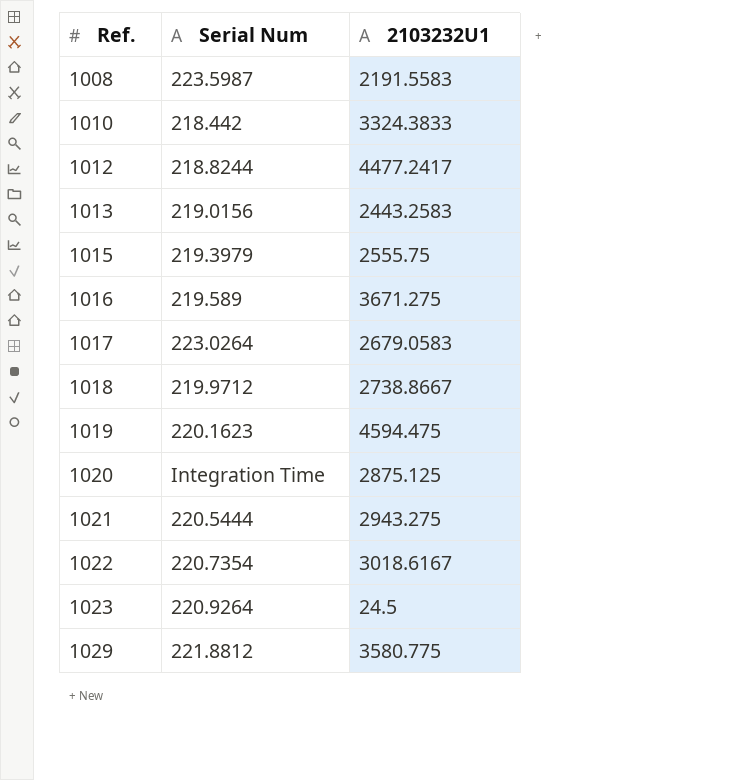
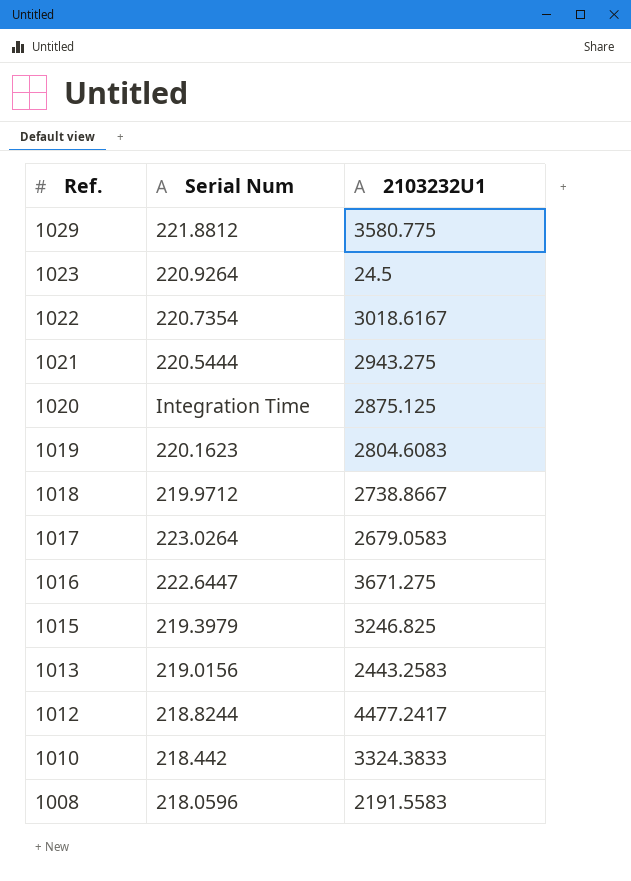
row order: Ref. ascending -> Ref. descending
1019 | 2103232U1: 4594.475 -> 2804.6083
1016 | Serial Num: 219.589 -> 222.6447
1015 | 2103232U1: 2555.75 -> 3246.825
1008 | Serial Num: 223.5987 -> 218.0596

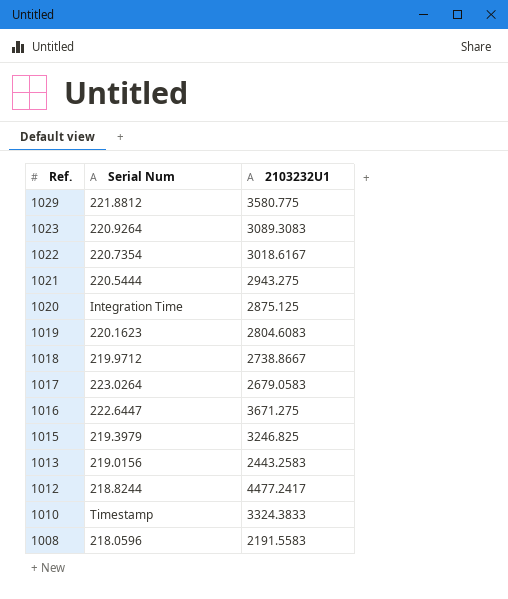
1023 | 2103232U1: 24.5 -> 3089.3083
1010 | Serial Num: 218.442 -> Timestamp

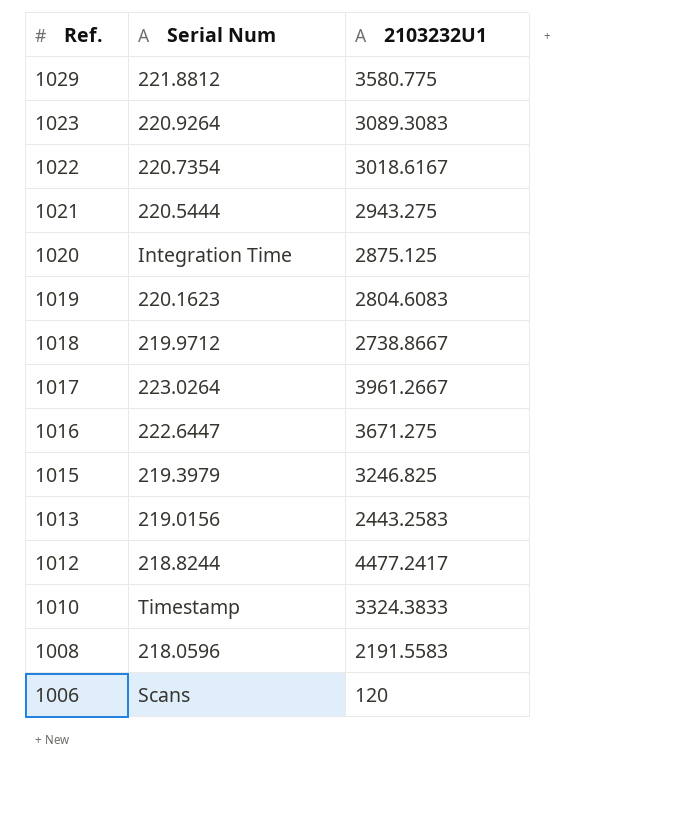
1017 | 2103232U1: 2679.0583 -> 3961.2667
row 1006: none -> Scans | 120

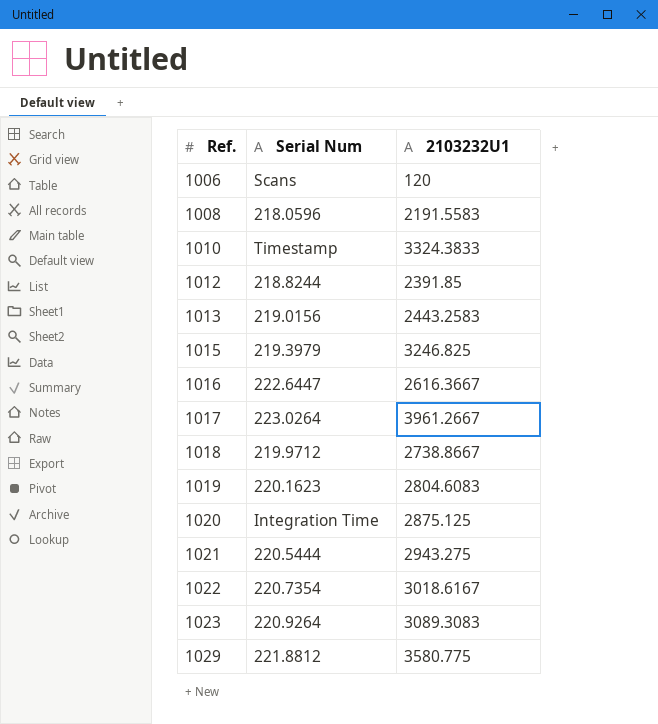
row order: Ref. descending -> Ref. ascending
1012 | 2103232U1: 4477.2417 -> 2391.85
1016 | 2103232U1: 3671.275 -> 2616.3667

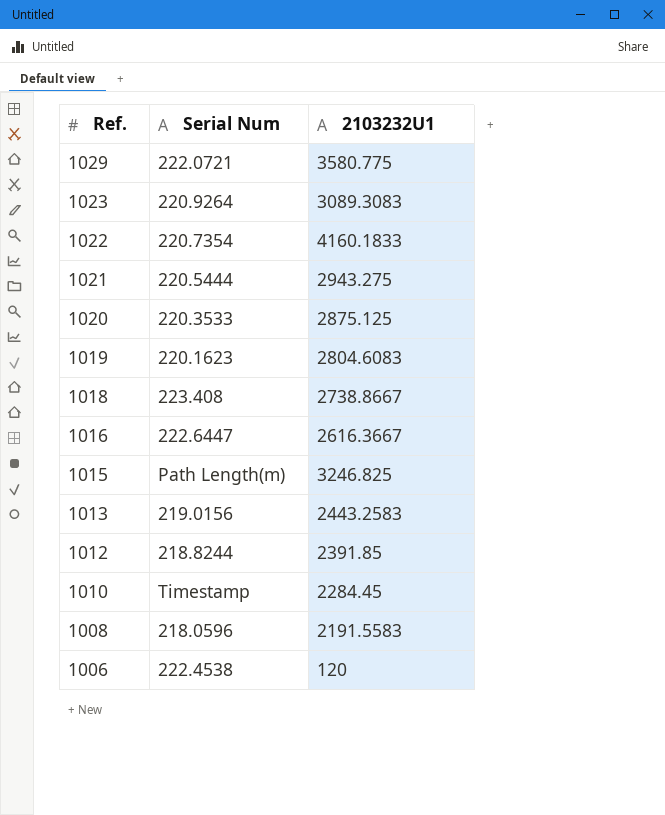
row order: Ref. ascending -> Ref. descending
row 1017: 223.0264 | 3961.2667 -> none
1029 | Serial Num: 221.8812 -> 222.0721
1022 | 2103232U1: 3018.6167 -> 4160.1833
1020 | Serial Num: Integration Time -> 220.3533
1018 | Serial Num: 219.9712 -> 223.408
1015 | Serial Num: 219.3979 -> Path Length(m)
1010 | 2103232U1: 3324.3833 -> 2284.45
1006 | Serial Num: Scans -> 222.4538

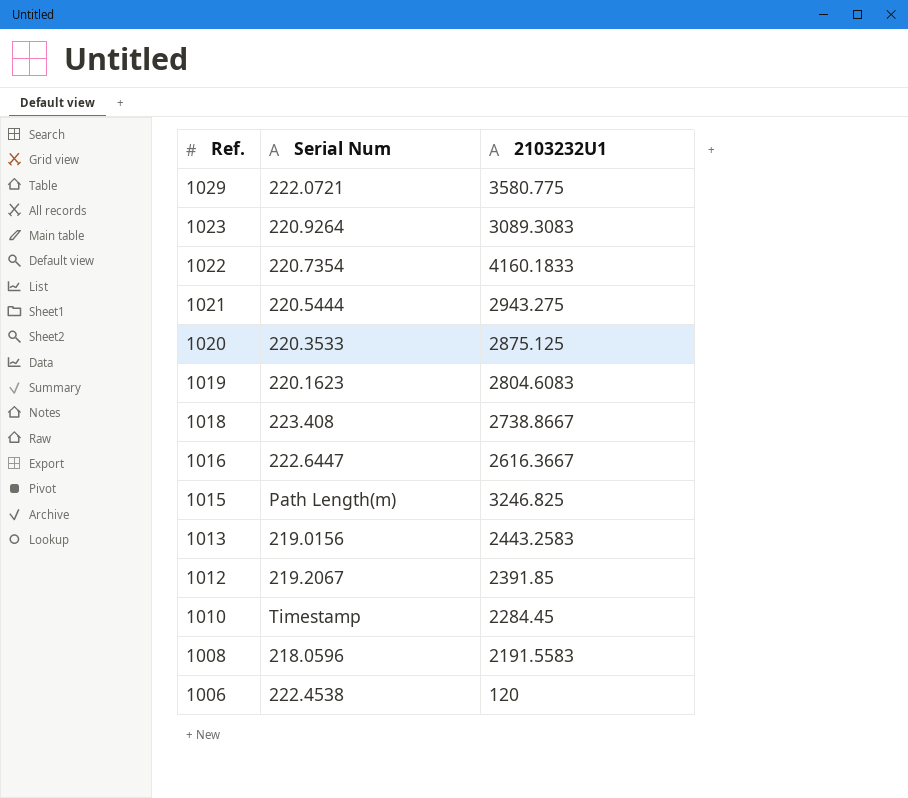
1012 | Serial Num: 218.8244 -> 219.2067

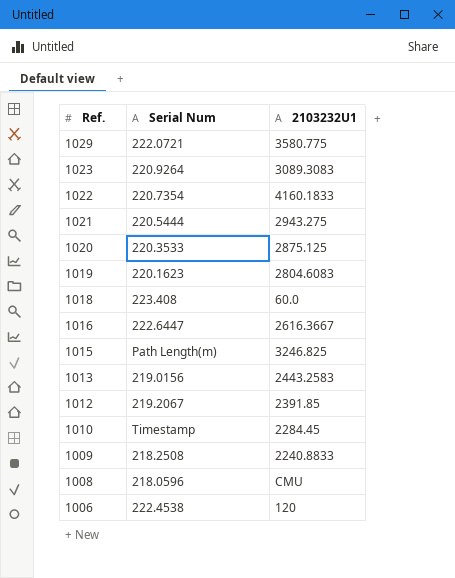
1018 | 2103232U1: 2738.8667 -> 60.0
row 1009: none -> 218.2508 | 2240.8833
1008 | 2103232U1: 2191.5583 -> CMU

